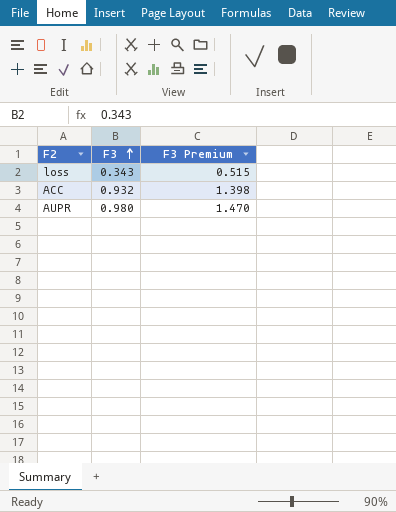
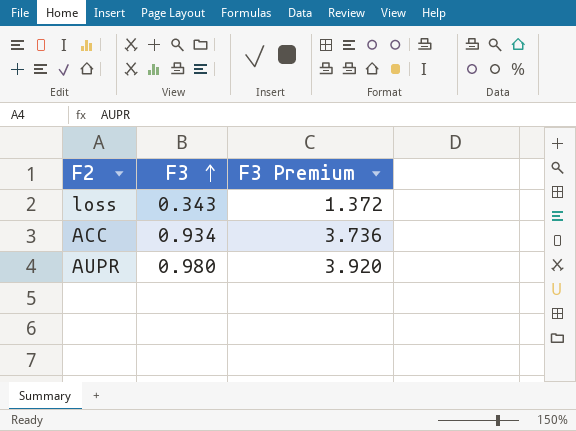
column F3 Premium | formula: [F3] * 1.5 -> [F3] * 4
ACC | F3: 0.932 -> 0.934

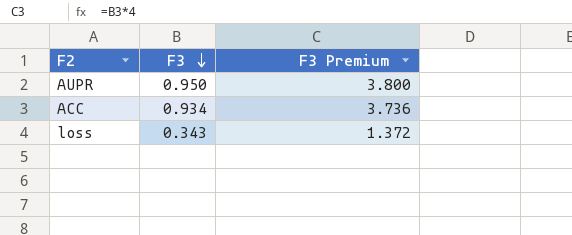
row order: F3 ascending -> F3 descending
AUPR | F3: 0.980 -> 0.950
AUPR | F3 Premium: 3.920 -> 3.800

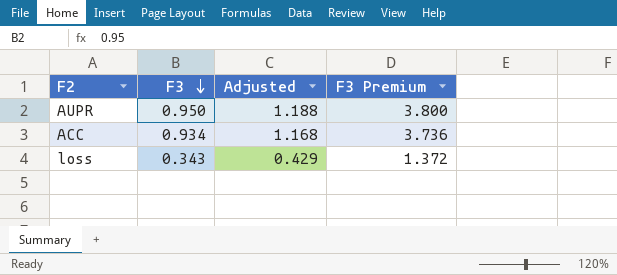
column Adjusted | formula: none -> [F3] * 1.25

